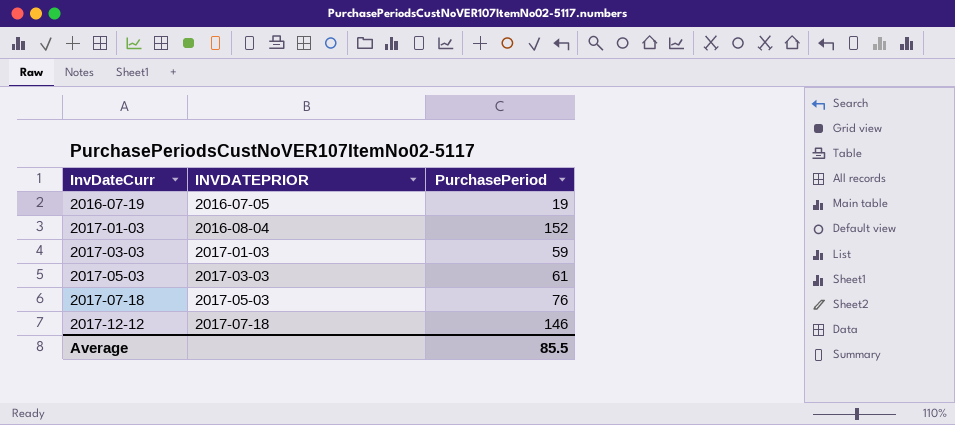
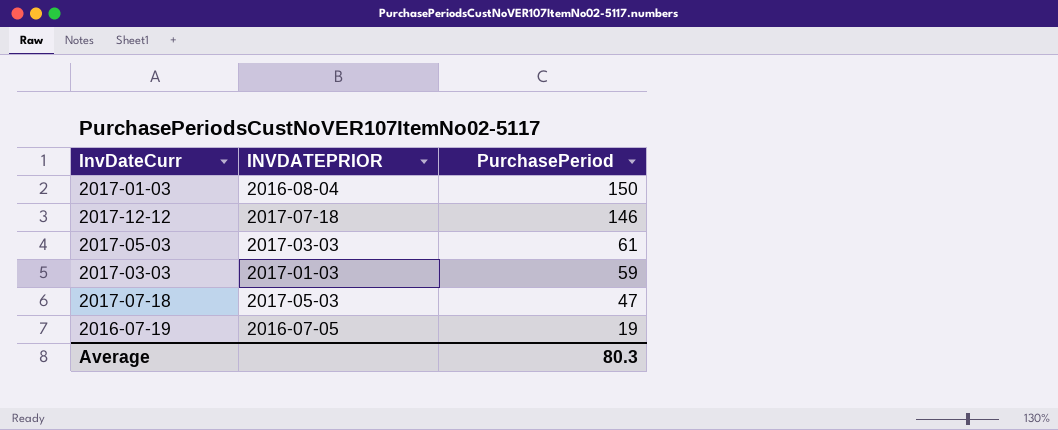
row order: InvDateCurr ascending -> PurchasePeriod descending
2017-01-03 | PurchasePeriod: 152 -> 150
2017-07-18 | PurchasePeriod: 76 -> 47
Average | PurchasePeriod: 85.5 -> 80.3

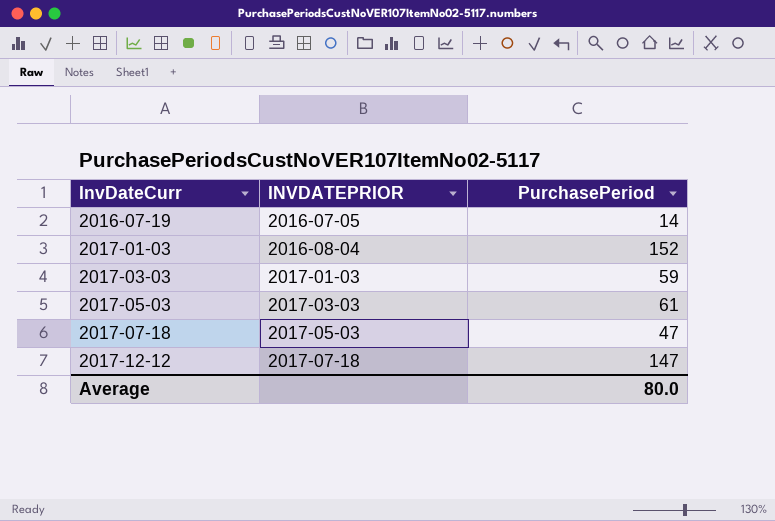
row order: PurchasePeriod descending -> InvDateCurr ascending
2016-07-19 | PurchasePeriod: 19 -> 14
2017-01-03 | PurchasePeriod: 150 -> 152
2017-12-12 | PurchasePeriod: 146 -> 147
Average | PurchasePeriod: 80.3 -> 80.0

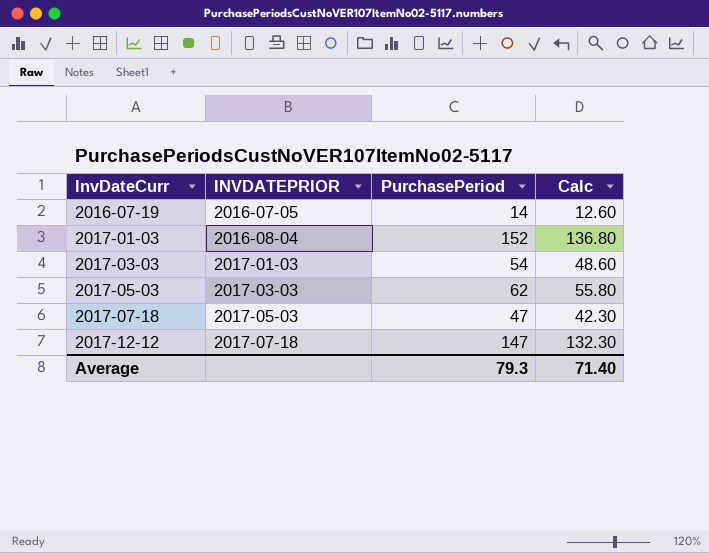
column Calc | formula: none -> [PurchasePeriod] * 0.9
2017-03-03 | PurchasePeriod: 59 -> 54
2017-05-03 | PurchasePeriod: 61 -> 62
Average | PurchasePeriod: 80.0 -> 79.3

